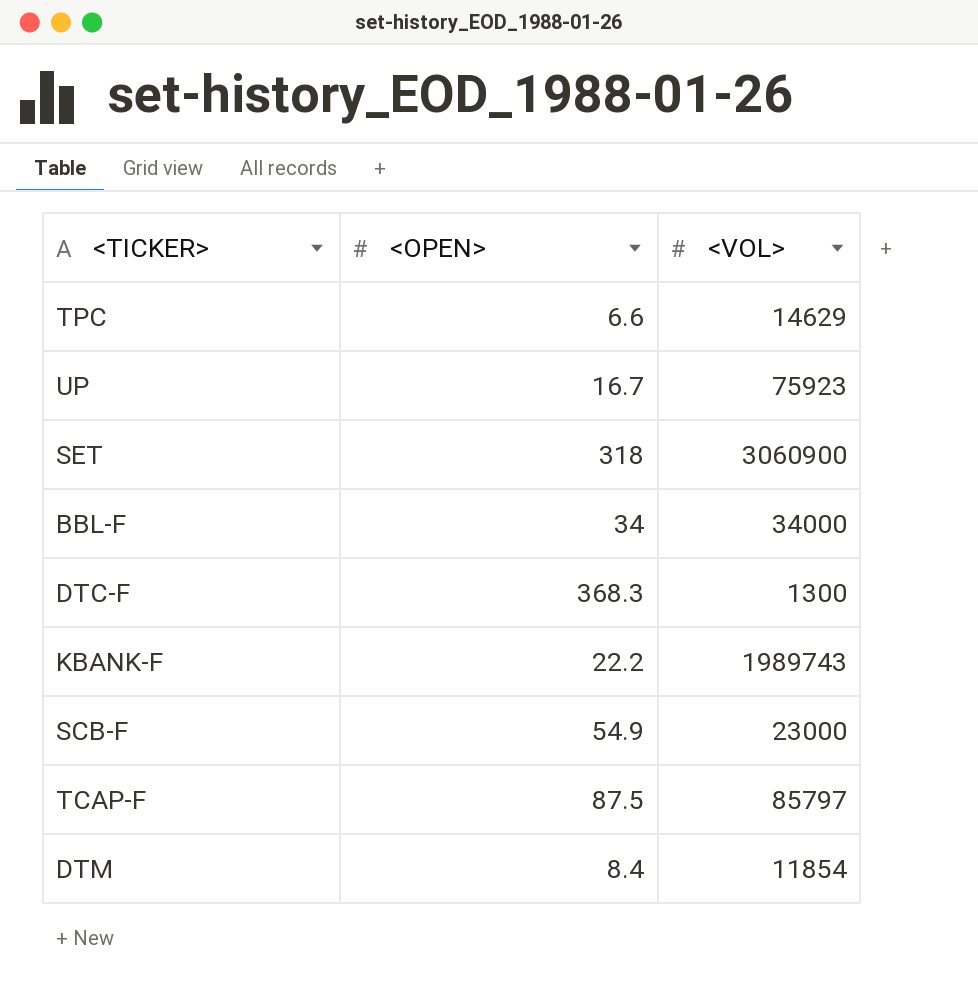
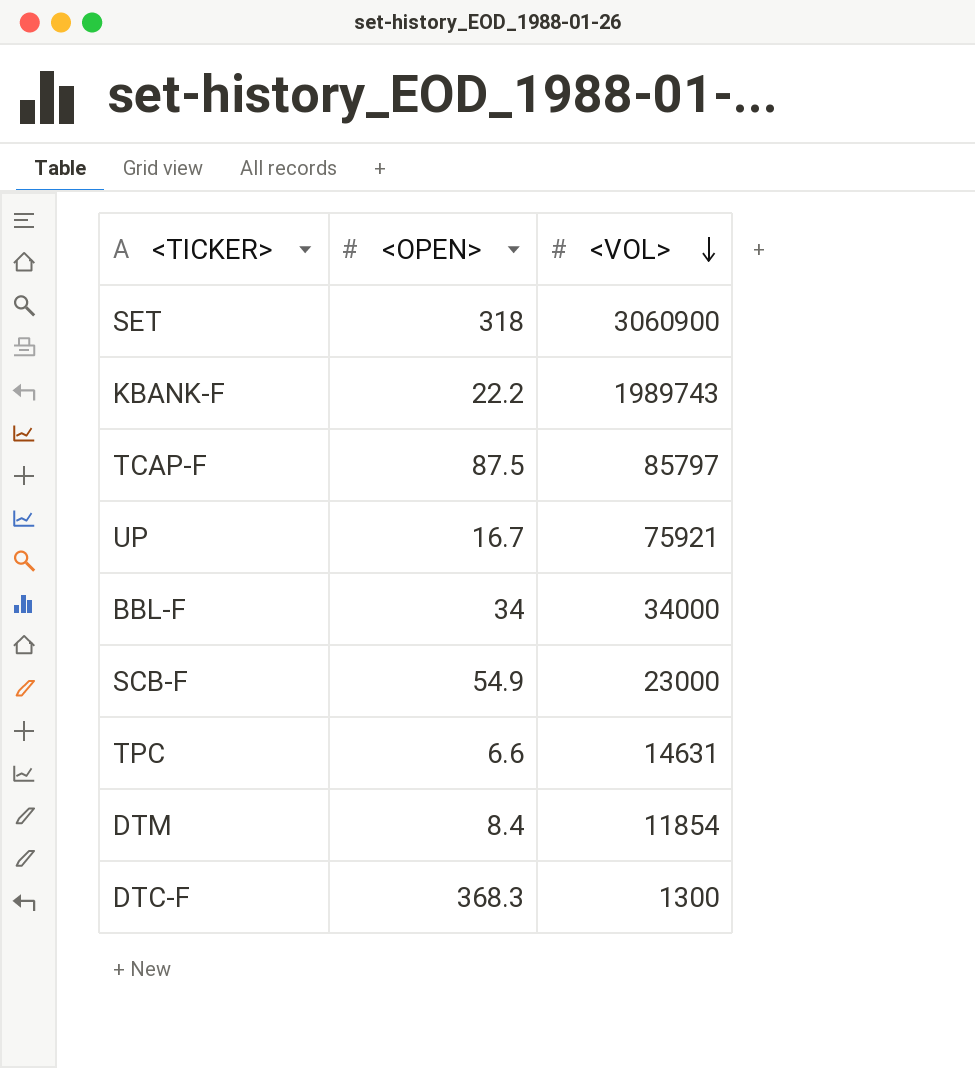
row order: none -> <VOL> descending
UP | <VOL>: 75923 -> 75921
TPC | <VOL>: 14629 -> 14631

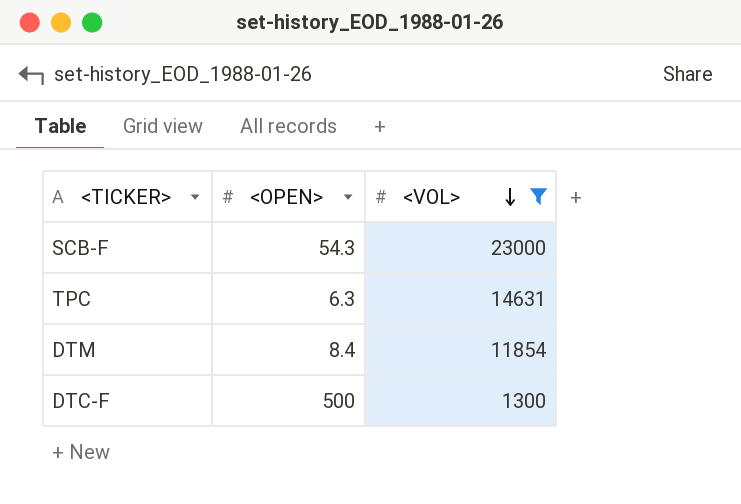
filter: none -> <VOL> <= 23000
SCB-F | <OPEN>: 54.9 -> 54.3
TPC | <OPEN>: 6.6 -> 6.3
DTC-F | <OPEN>: 368.3 -> 500

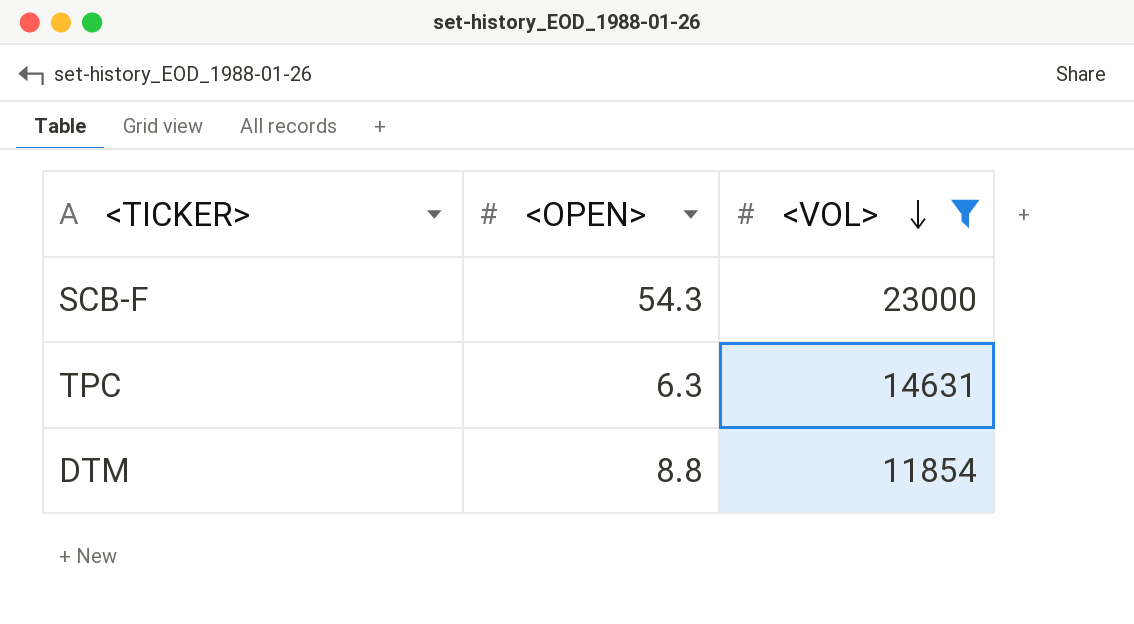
row DTC-F: 500 | 1300 -> none
DTM | <OPEN>: 8.4 -> 8.8

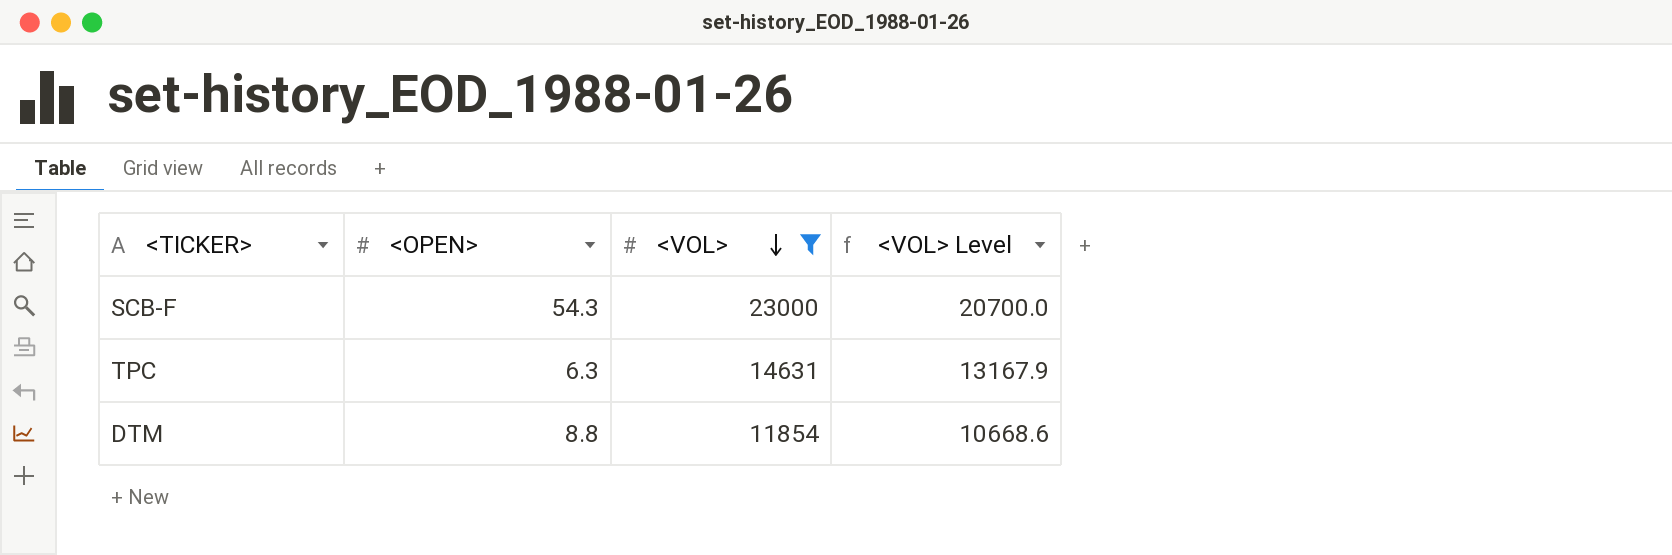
column <VOL> Level | formula: none -> [<VOL>] * 0.9

